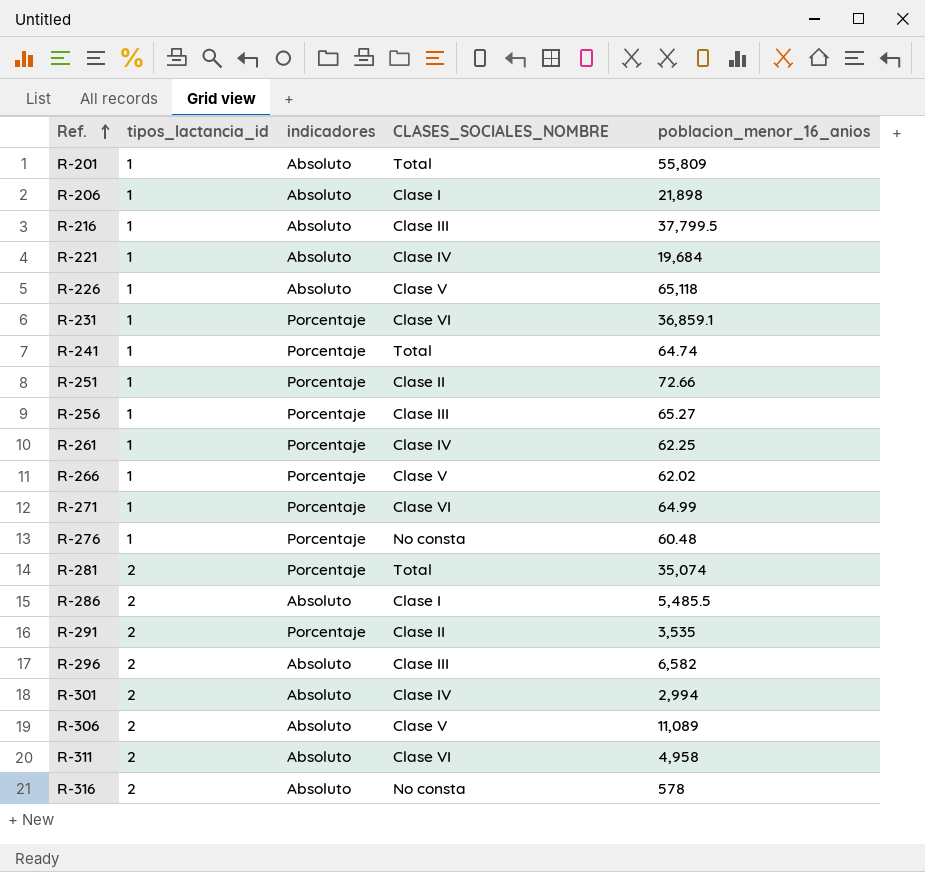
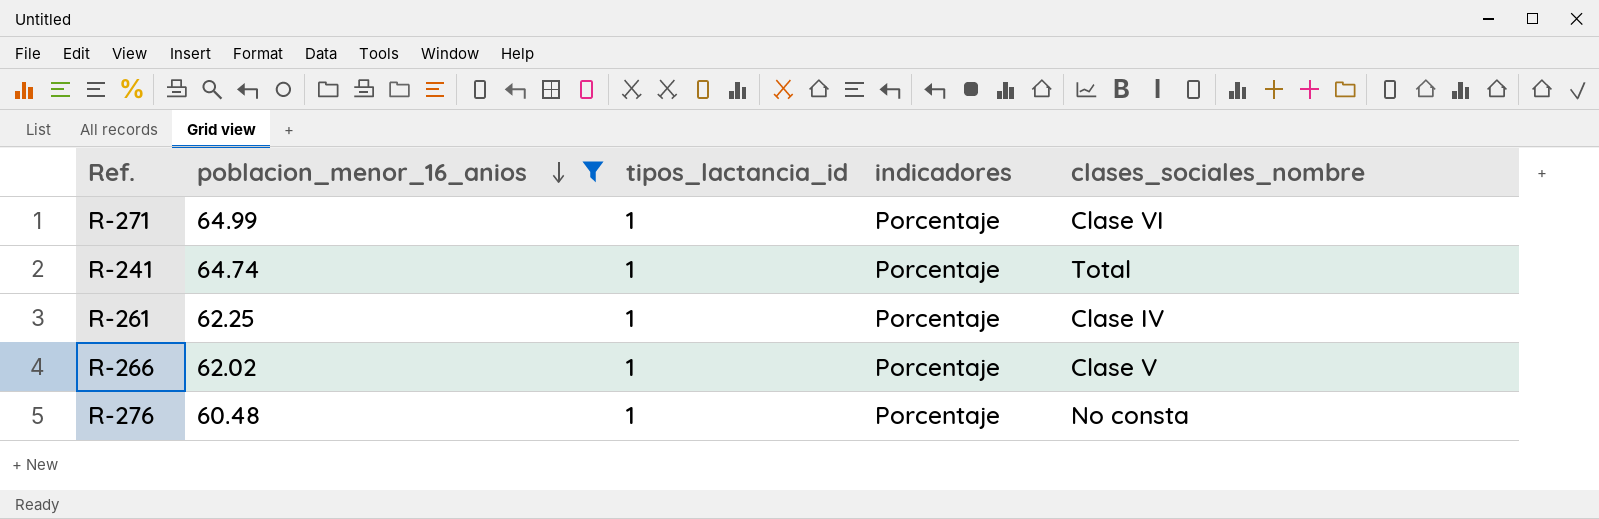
filter: none -> poblacion_menor_16_anios <= 64.99
row order: Ref. ascending -> poblacion_menor_16_anios descending
column poblacion_menor_16_anios | position: 5 -> 2
column name: CLASES_SOCIALES_NOMBRE -> clases_sociales_nombre

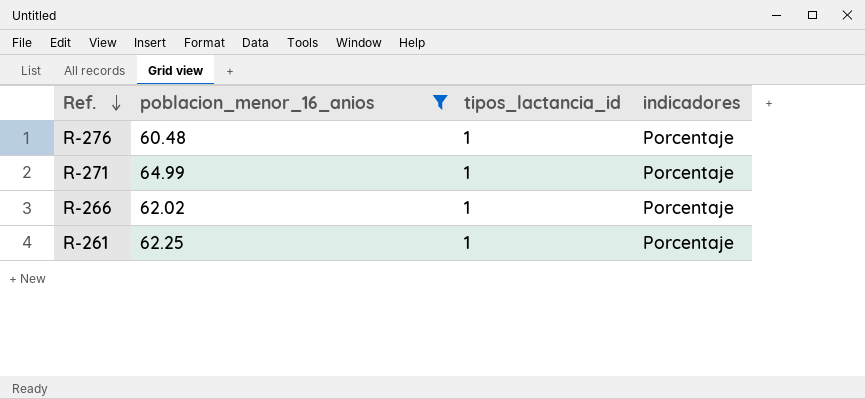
row order: poblacion_menor_16_anios descending -> Ref. descending
column clases_sociales_nombre | position: 5 -> none
row R-241: 64.74 | 1 | Porcentaje | Total -> none

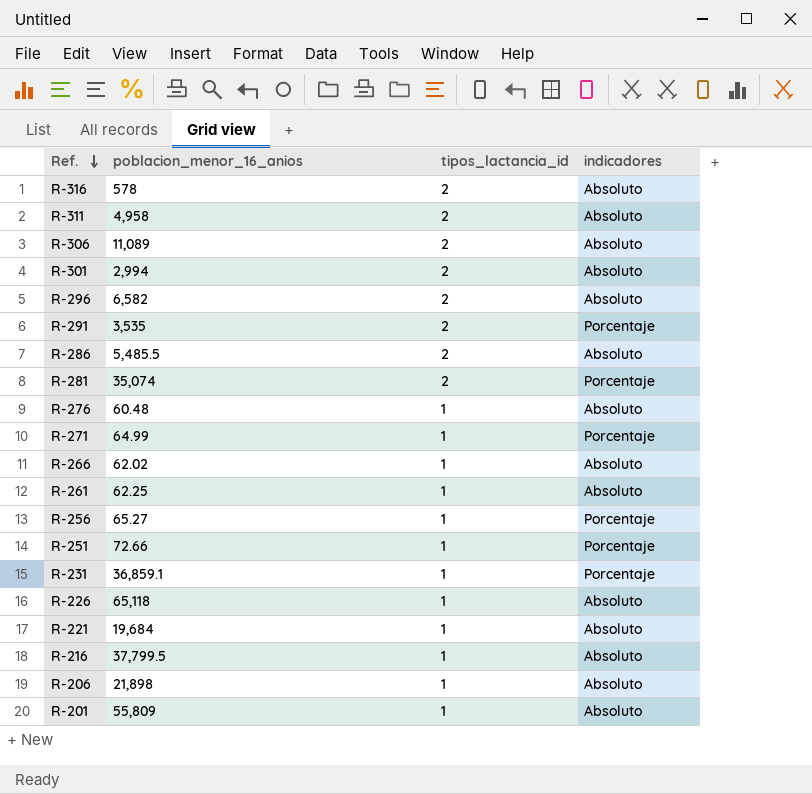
filter: poblacion_menor_16_anios <= 64.99 -> none
R-276 | indicadores: Porcentaje -> Absoluto
R-266 | indicadores: Porcentaje -> Absoluto
R-261 | indicadores: Porcentaje -> Absoluto

